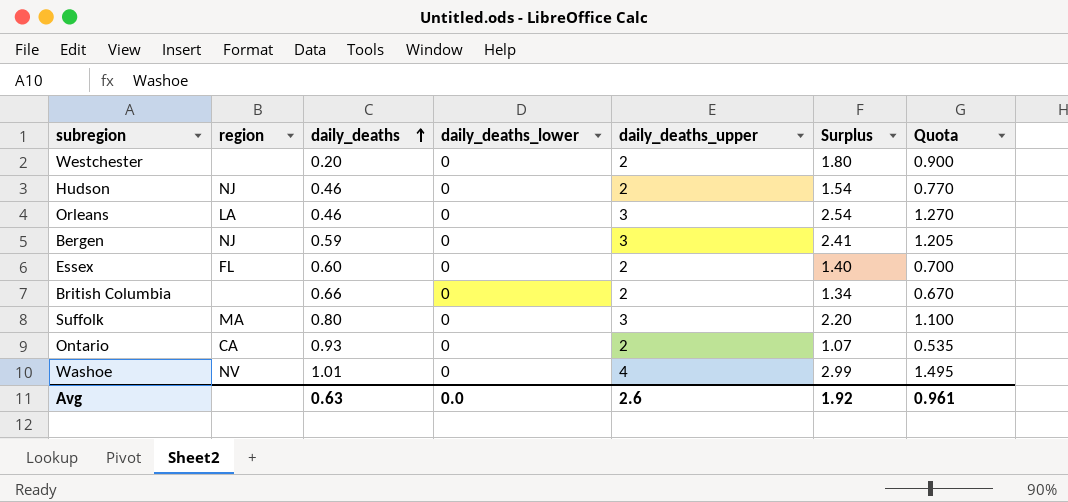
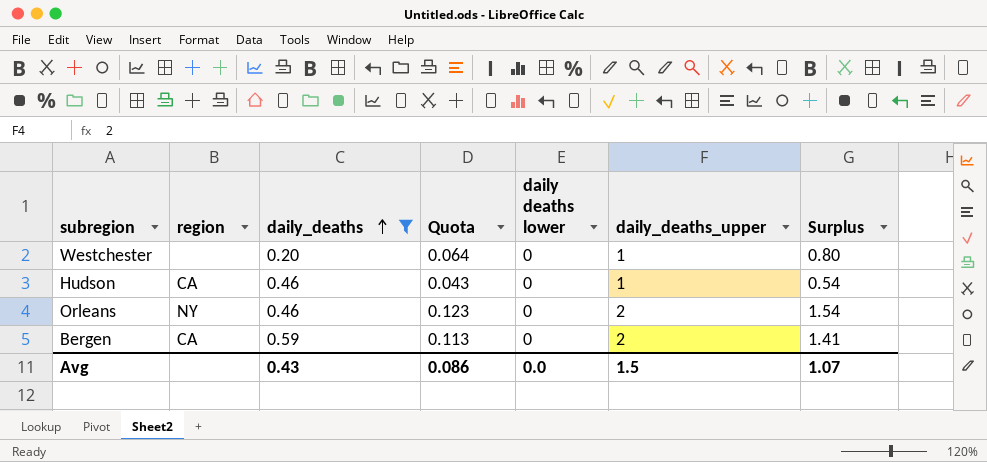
filter: none -> daily_deaths <= 0.59
column Quota | formula: [Surplus] * 0.5 -> [Surplus] * 0.08
column Quota | position: 7 -> 4
column name: daily_deaths_lower -> daily deaths lower
Westchester | daily_deaths_upper: 2 -> 1
Westchester | Surplus: 1.80 -> 0.80
Hudson | region: NJ -> CA
Hudson | daily_deaths_upper: 2 -> 1
Hudson | Surplus: 1.54 -> 0.54
Orleans | region: LA -> NY
Orleans | daily_deaths_upper: 3 -> 2
Orleans | Surplus: 2.54 -> 1.54
Bergen | region: NJ -> CA
Bergen | daily_deaths_upper: 3 -> 2
Bergen | Surplus: 2.41 -> 1.41
Avg | daily_deaths: 0.63 -> 0.43
Avg | Quota: 0.961 -> 0.086
Avg | daily_deaths_upper: 2.6 -> 1.5
Avg | Surplus: 1.92 -> 1.07

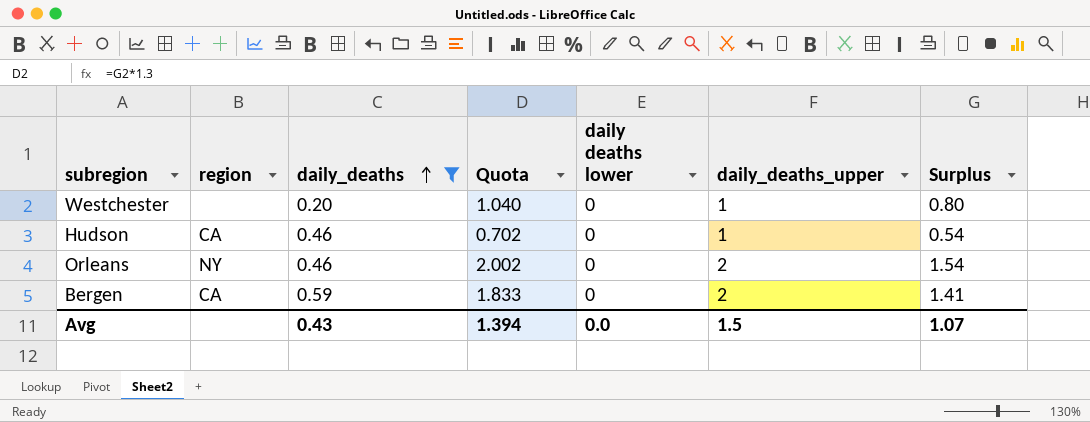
column Quota | formula: [Surplus] * 0.08 -> [Surplus] * 1.3
Avg | Quota: 0.086 -> 1.394

